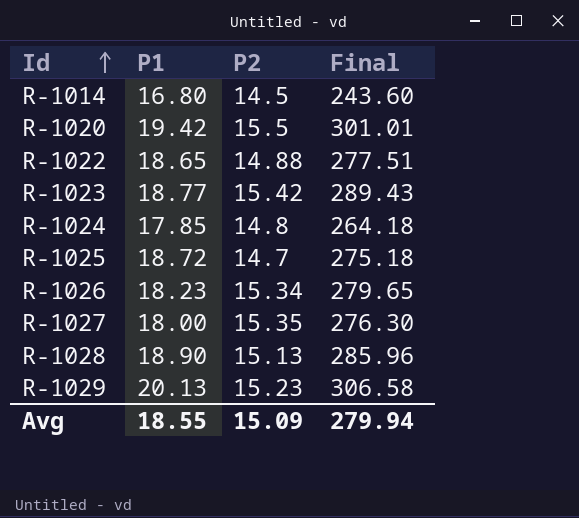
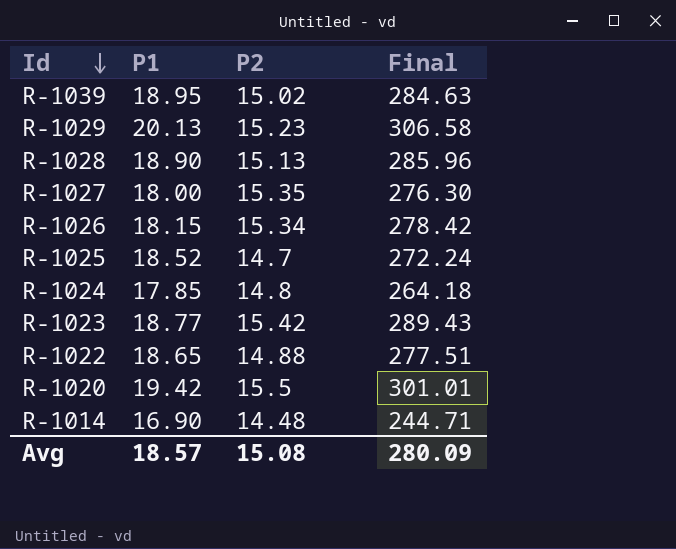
row order: Id ascending -> Id descending
row R-1039: none -> 18.95 | 15.02 | 284.63
R-1026 | P1: 18.23 -> 18.15
R-1026 | Final: 279.65 -> 278.42
R-1025 | P1: 18.72 -> 18.52
R-1025 | Final: 275.18 -> 272.24
R-1014 | P1: 16.80 -> 16.90
R-1014 | P2: 14.5 -> 14.48
R-1014 | Final: 243.60 -> 244.71
Avg | P1: 18.55 -> 18.57
Avg | P2: 15.09 -> 15.08
Avg | Final: 279.94 -> 280.09

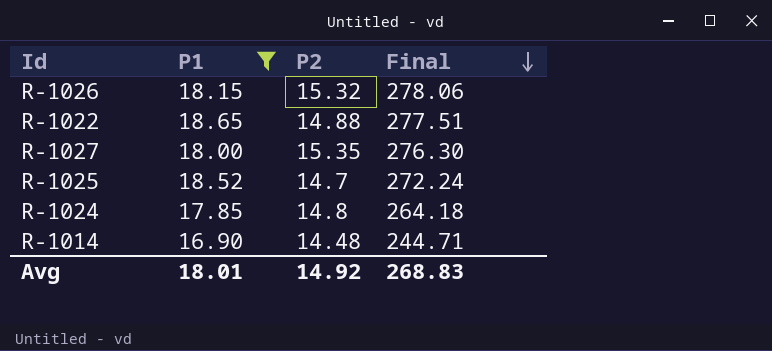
filter: none -> P1 <= 18.65
row order: Id descending -> Final descending
R-1026 | P2: 15.34 -> 15.32
R-1026 | Final: 278.42 -> 278.06
Avg | P1: 18.57 -> 18.01
Avg | P2: 15.08 -> 14.92
Avg | Final: 280.09 -> 268.83

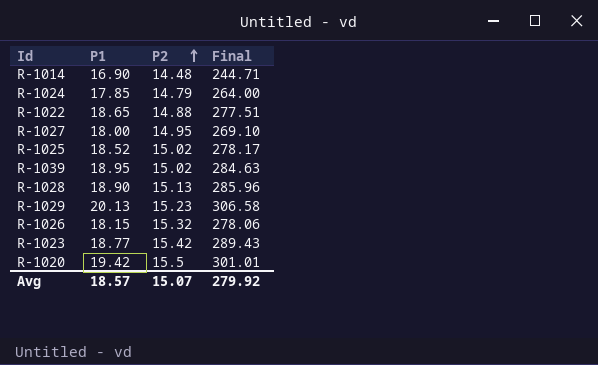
filter: P1 <= 18.65 -> none
row order: Final descending -> P2 ascending
R-1024 | P2: 14.8 -> 14.79
R-1024 | Final: 264.18 -> 264.00
R-1027 | P2: 15.35 -> 14.95
R-1027 | Final: 276.30 -> 269.10
R-1025 | P2: 14.7 -> 15.02
R-1025 | Final: 272.24 -> 278.17
Avg | P1: 18.01 -> 18.57
Avg | P2: 14.92 -> 15.07
Avg | Final: 268.83 -> 279.92

